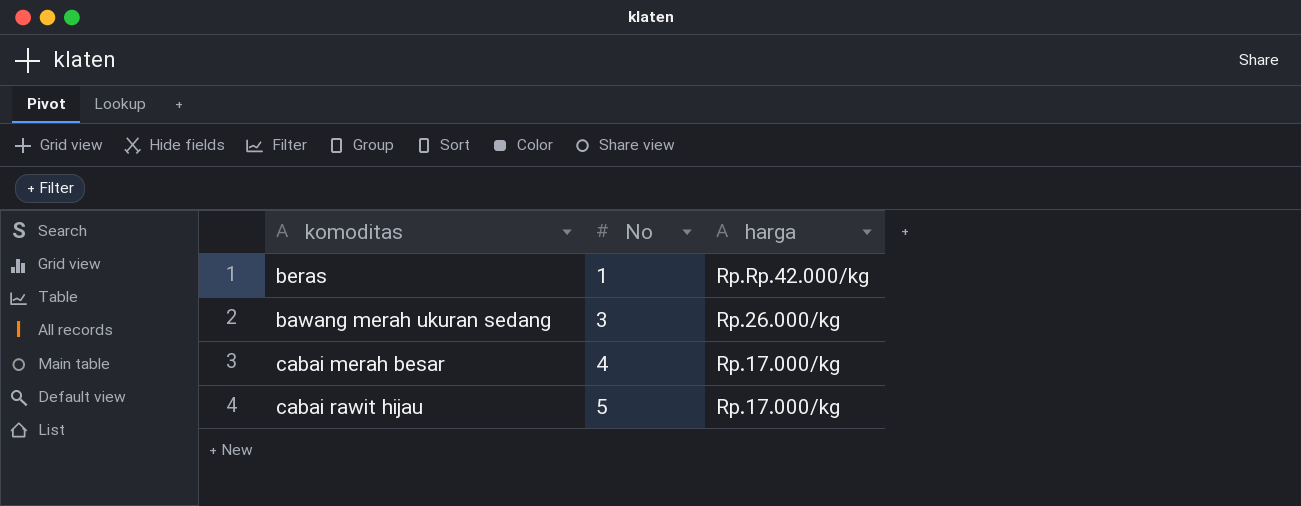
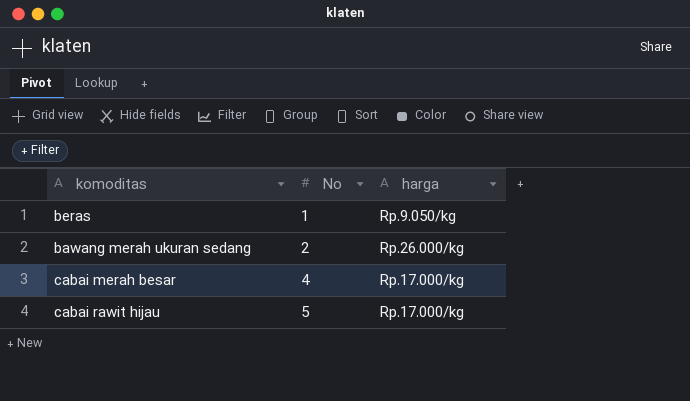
beras | harga: Rp.Rp.42.000/kg -> Rp.9.050/kg
bawang merah ukuran sedang | No: 3 -> 2

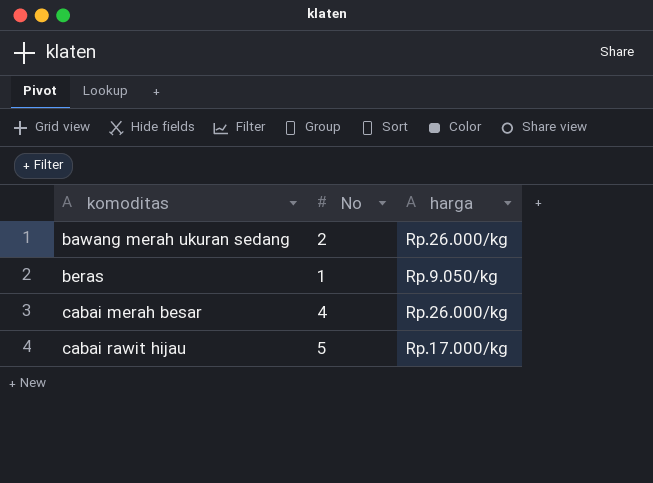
row order: No ascending -> komoditas ascending
cabai merah besar | harga: Rp.17.000/kg -> Rp.26.000/kg

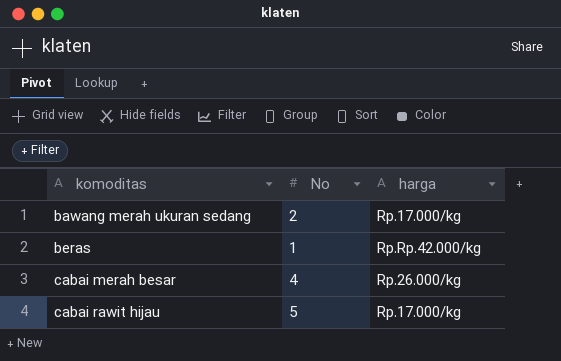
bawang merah ukuran sedang | harga: Rp.26.000/kg -> Rp.17.000/kg
beras | harga: Rp.9.050/kg -> Rp.Rp.42.000/kg

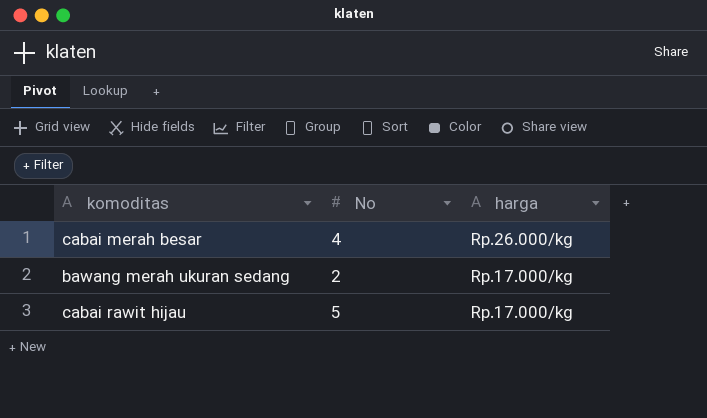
row order: komoditas ascending -> harga descending
row beras: 1 | Rp.Rp.42.000/kg -> none

